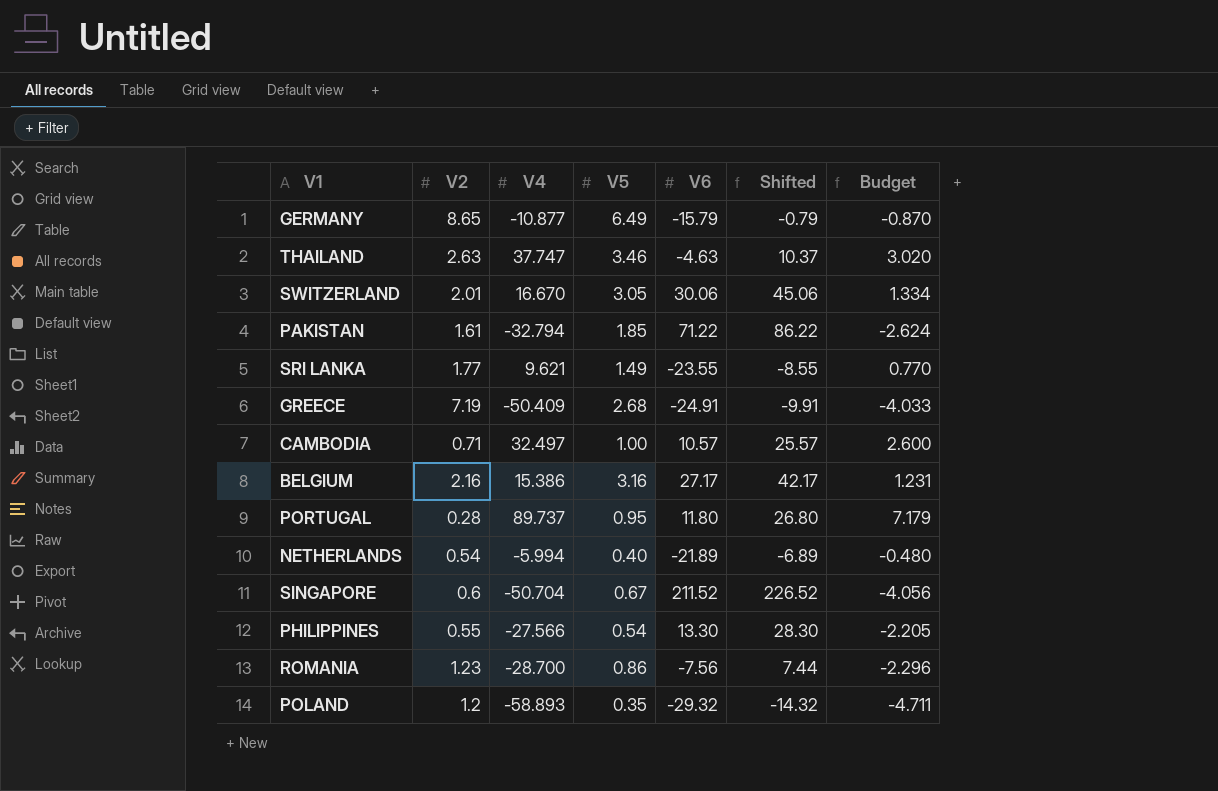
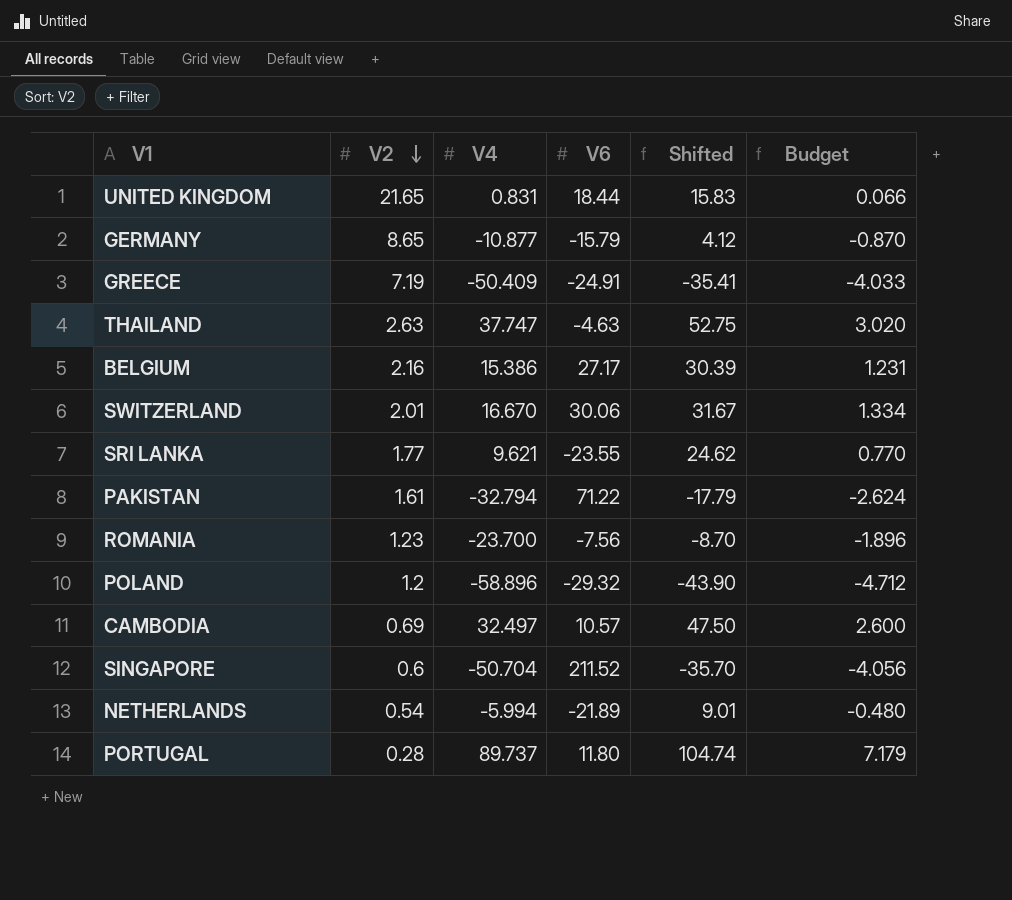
row order: none -> V2 descending
column V5 | position: 4 -> none
column Shifted | formula: [V6] + 15 -> [V4] + 15
row PHILIPPINES: 0.55 | -27.566 | 0.54 | 13.30 | 28.30 | -2.205 -> none
row UNITED KINGDOM: none -> 21.65 | 0.831 | 18.44 | 15.83 | 0.066
ROMANIA | V4: -28.700 -> -23.700
ROMANIA | Budget: -2.296 -> -1.896
POLAND | V4: -58.893 -> -58.896
POLAND | Budget: -4.711 -> -4.712
CAMBODIA | V2: 0.71 -> 0.69

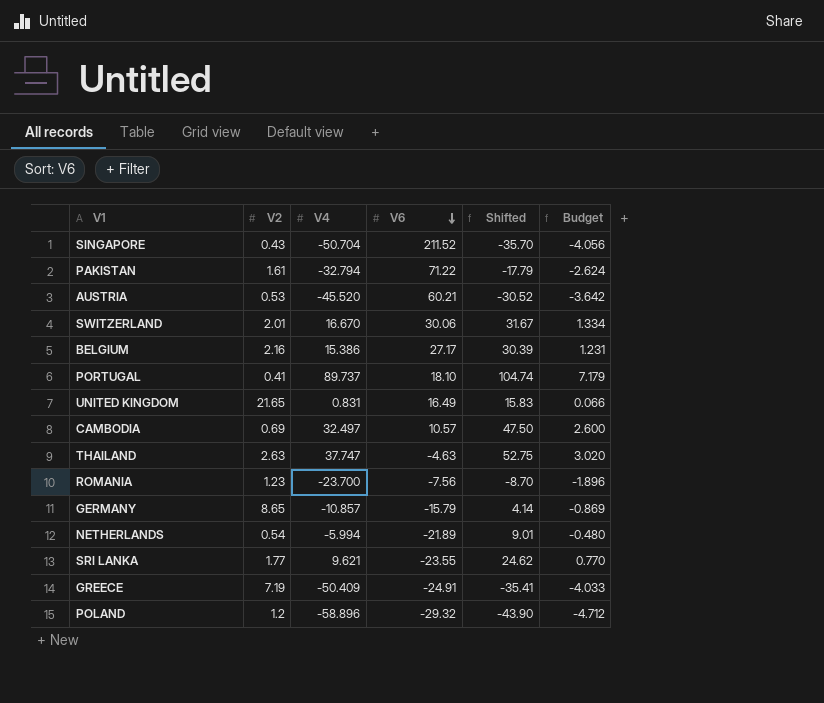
row order: V2 descending -> V6 descending
SINGAPORE | V2: 0.6 -> 0.43
row AUSTRIA: none -> 0.53 | -45.520 | 60.21 | -30.52 | -3.642
PORTUGAL | V2: 0.28 -> 0.41
PORTUGAL | V6: 11.80 -> 18.10
UNITED KINGDOM | V6: 18.44 -> 16.49
GERMANY | V4: -10.877 -> -10.857
GERMANY | Shifted: 4.12 -> 4.14
GERMANY | Budget: -0.870 -> -0.869

